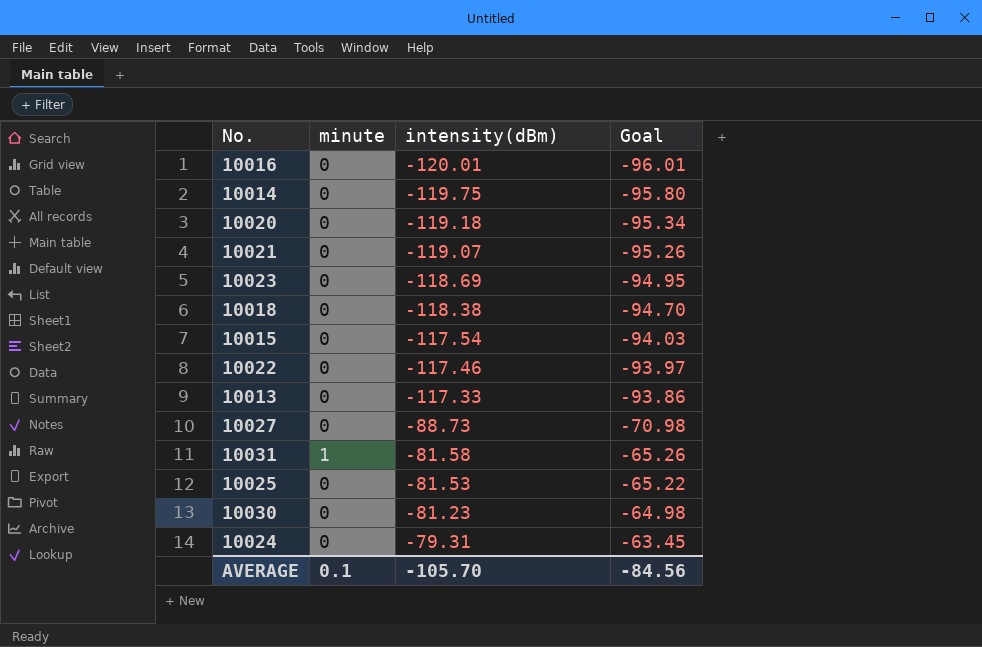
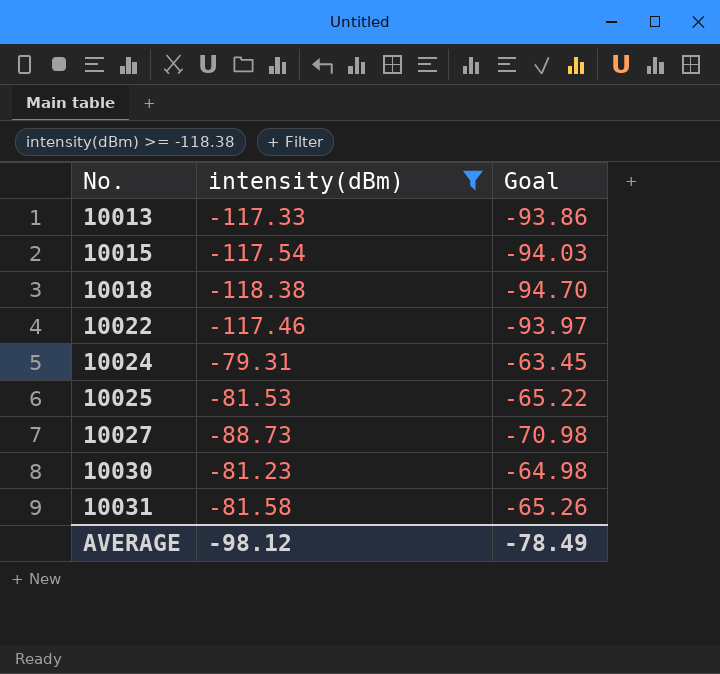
filter: none -> intensity(dBm) >= -118.38
row order: intensity(dBm) ascending -> No. ascending
column minute | position: 2 -> none
AVERAGE | intensity(dBm): -105.70 -> -98.12
AVERAGE | Goal: -84.56 -> -78.49

